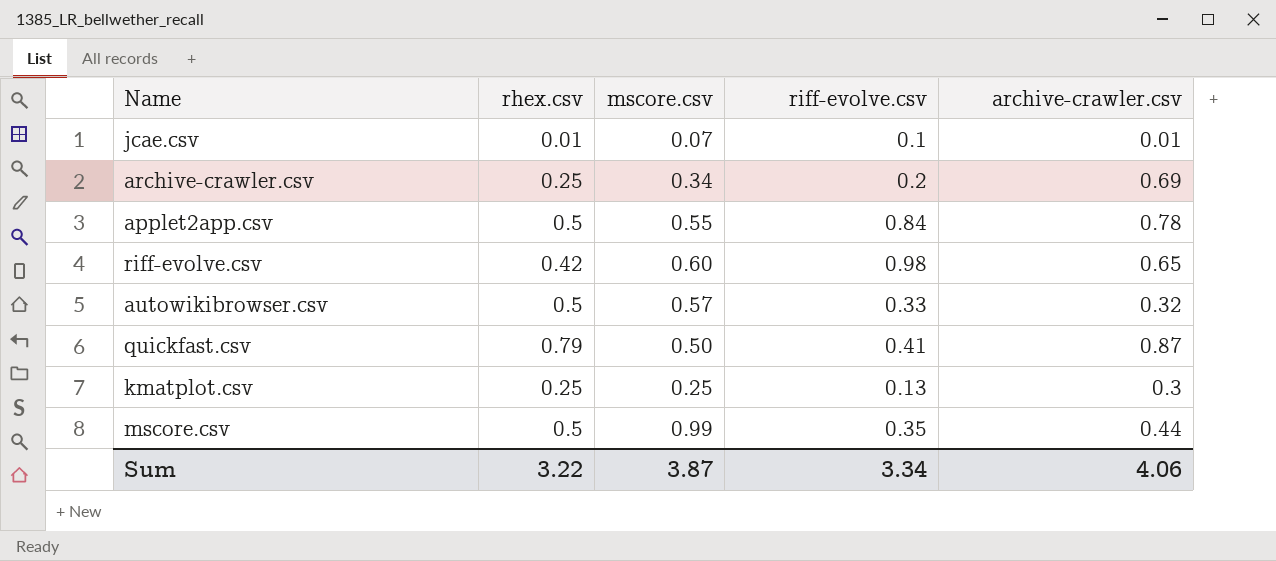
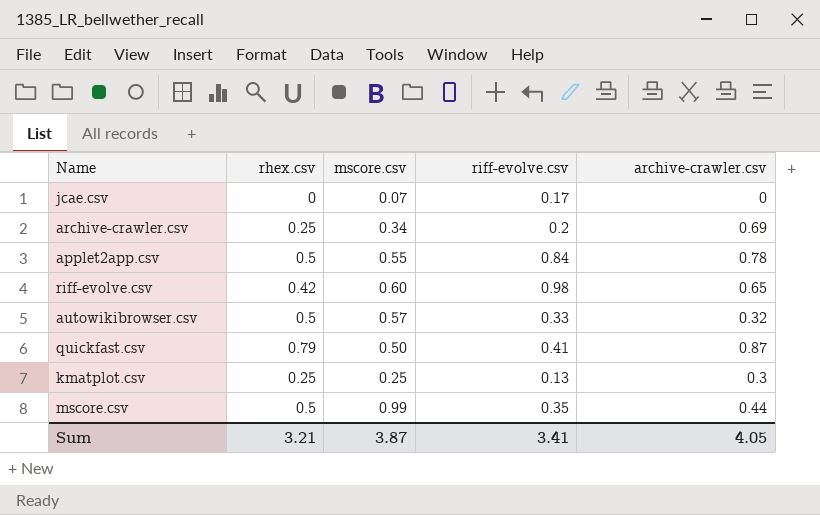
jcae.csv | rhex.csv: 0.01 -> 0
jcae.csv | riff-evolve.csv: 0.1 -> 0.17
jcae.csv | archive-crawler.csv: 0.01 -> 0
Sum | rhex.csv: 3.22 -> 3.21
Sum | riff-evolve.csv: 3.34 -> 3.41
Sum | archive-crawler.csv: 4.06 -> 4.05

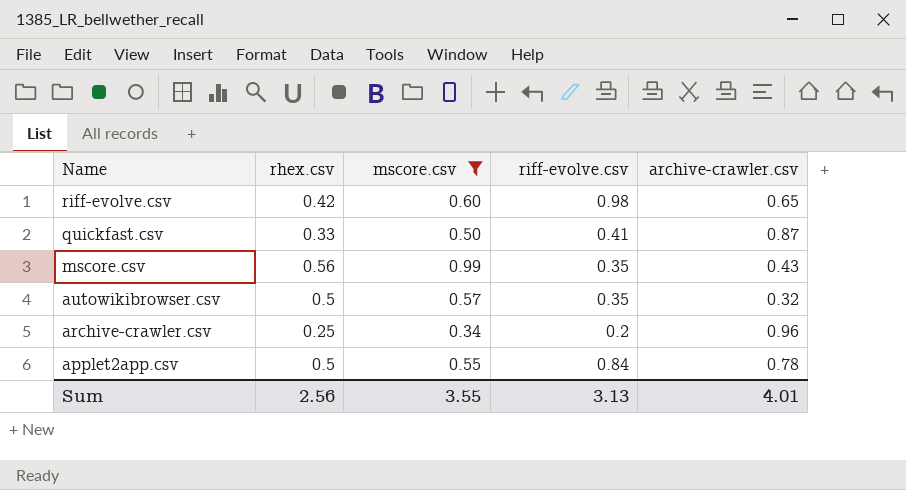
filter: none -> mscore.csv >= 0.34
row order: none -> Name descending
quickfast.csv | rhex.csv: 0.79 -> 0.33
mscore.csv | rhex.csv: 0.5 -> 0.56
mscore.csv | archive-crawler.csv: 0.44 -> 0.43
autowikibrowser.csv | riff-evolve.csv: 0.33 -> 0.35
archive-crawler.csv | archive-crawler.csv: 0.69 -> 0.96
Sum | rhex.csv: 3.21 -> 2.56
Sum | mscore.csv: 3.87 -> 3.55
Sum | riff-evolve.csv: 3.41 -> 3.13
Sum | archive-crawler.csv: 4.05 -> 4.01

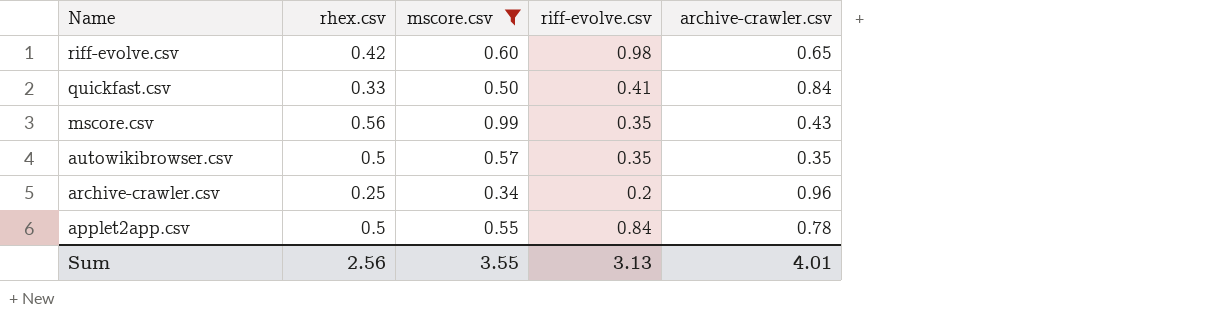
quickfast.csv | archive-crawler.csv: 0.87 -> 0.84
autowikibrowser.csv | archive-crawler.csv: 0.32 -> 0.35

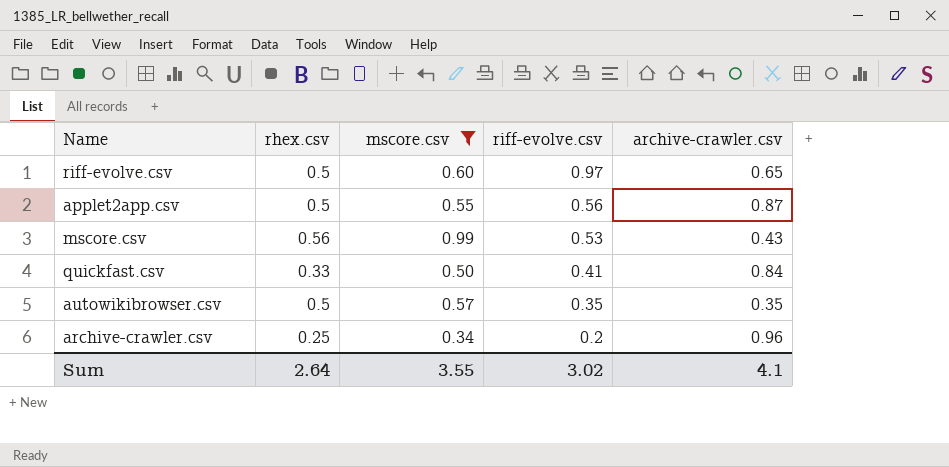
row order: Name descending -> riff-evolve.csv descending
riff-evolve.csv | rhex.csv: 0.42 -> 0.5
riff-evolve.csv | riff-evolve.csv: 0.98 -> 0.97
applet2app.csv | riff-evolve.csv: 0.84 -> 0.56
applet2app.csv | archive-crawler.csv: 0.78 -> 0.87
mscore.csv | riff-evolve.csv: 0.35 -> 0.53
Sum | rhex.csv: 2.56 -> 2.64
Sum | riff-evolve.csv: 3.13 -> 3.02
Sum | archive-crawler.csv: 4.01 -> 4.1

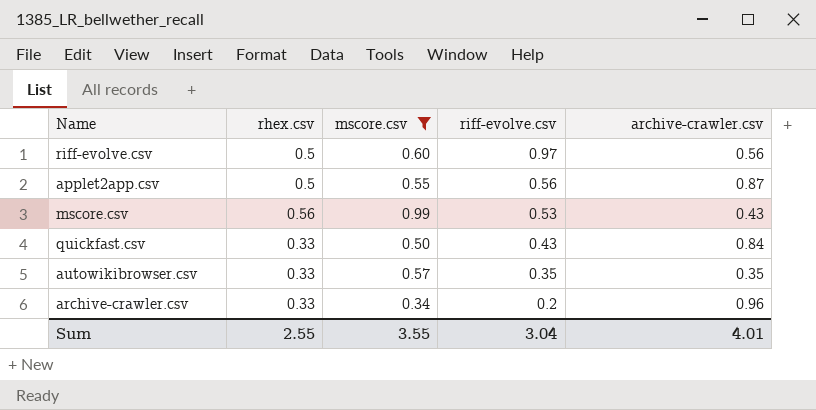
riff-evolve.csv | archive-crawler.csv: 0.65 -> 0.56
quickfast.csv | riff-evolve.csv: 0.41 -> 0.43
autowikibrowser.csv | rhex.csv: 0.5 -> 0.33
archive-crawler.csv | rhex.csv: 0.25 -> 0.33
Sum | rhex.csv: 2.64 -> 2.55
Sum | riff-evolve.csv: 3.02 -> 3.04
Sum | archive-crawler.csv: 4.1 -> 4.01

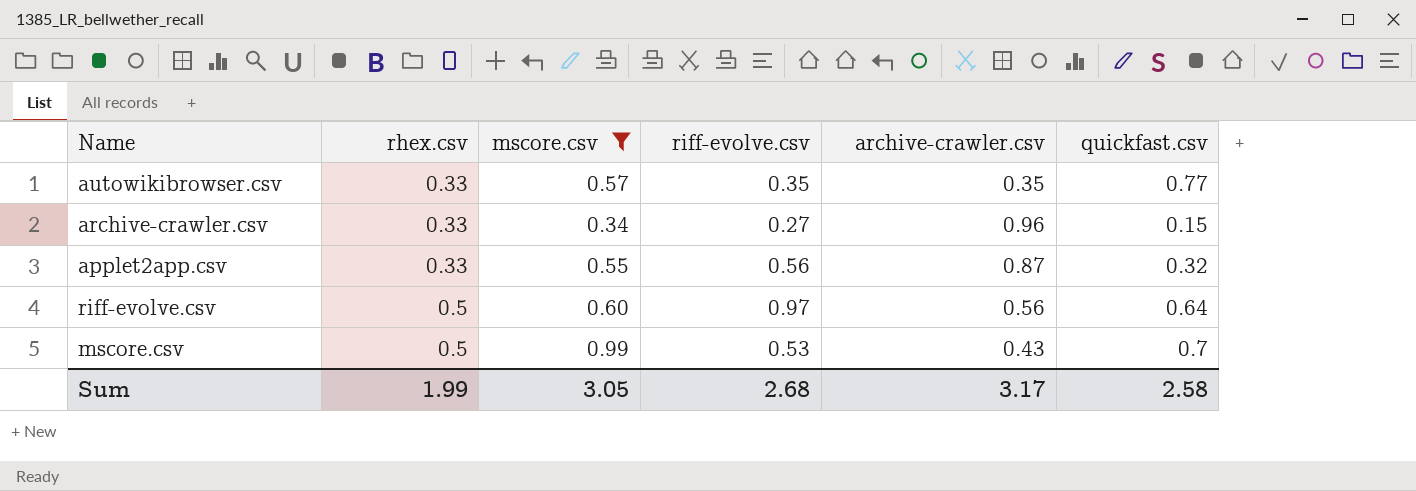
row order: riff-evolve.csv descending -> rhex.csv ascending
column quickfast.csv | position: none -> 6
row quickfast.csv: 0.33 | 0.50 | 0.43 | 0.84 -> none
archive-crawler.csv | riff-evolve.csv: 0.2 -> 0.27
applet2app.csv | rhex.csv: 0.5 -> 0.33
mscore.csv | rhex.csv: 0.56 -> 0.5
Sum | rhex.csv: 2.55 -> 1.99
Sum | mscore.csv: 3.55 -> 3.05
Sum | riff-evolve.csv: 3.04 -> 2.68
Sum | archive-crawler.csv: 4.01 -> 3.17

